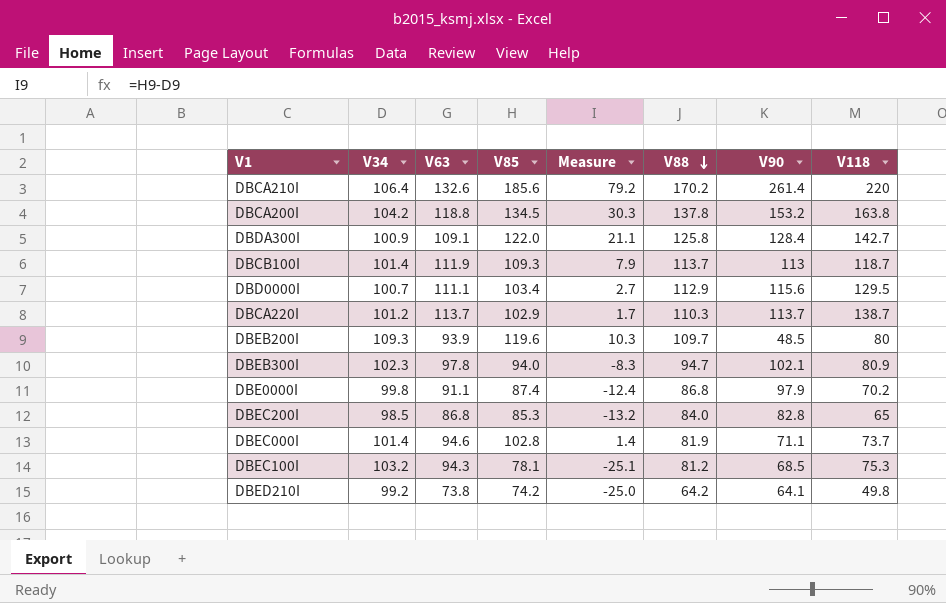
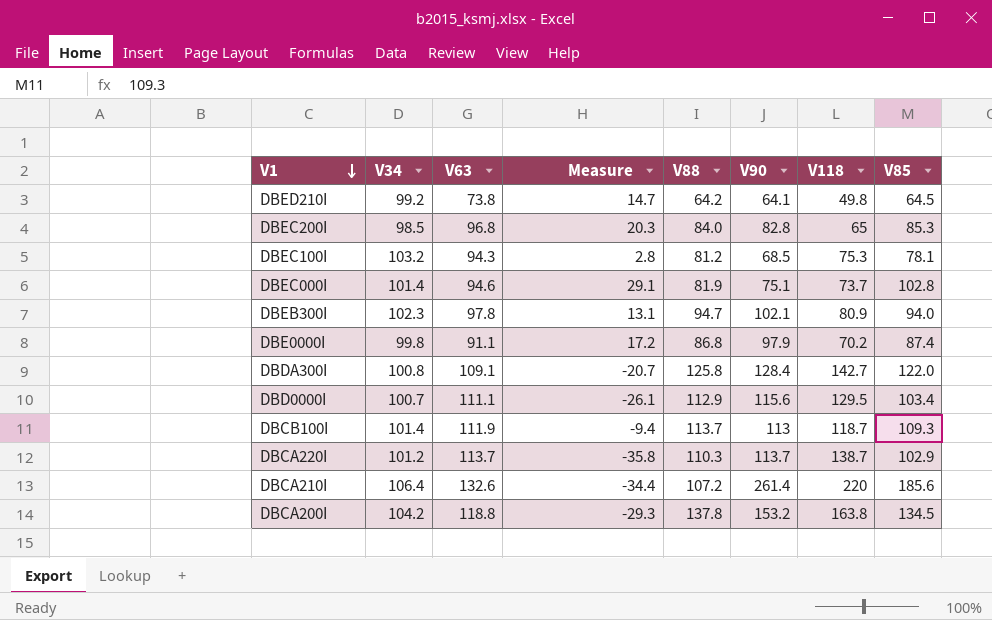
row order: V88 descending -> V1 descending
column Measure | formula: [V85] - [V34] -> [V85] - [V118]
column V85 | position: 4 -> 8
row DBEB200I: 109.3 | 93.9 | 119.6 | 10.3 | 109.7 | 48.5 | 80 -> none
DBED210I | V85: 74.2 -> 64.5
DBEC200I | V63: 86.8 -> 96.8
DBEC000I | V90: 71.1 -> 75.1
DBDA300I | V34: 100.9 -> 100.8
DBCA210I | V88: 170.2 -> 107.2

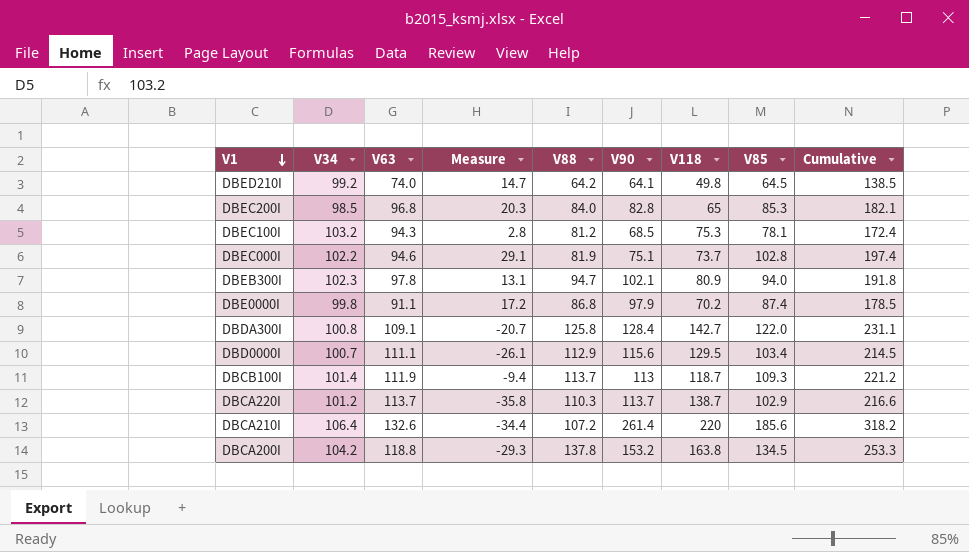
column Cumulative | formula: none -> [V63] + [V85]
DBED210I | V63: 73.8 -> 74.0
DBEC000I | V34: 101.4 -> 102.2

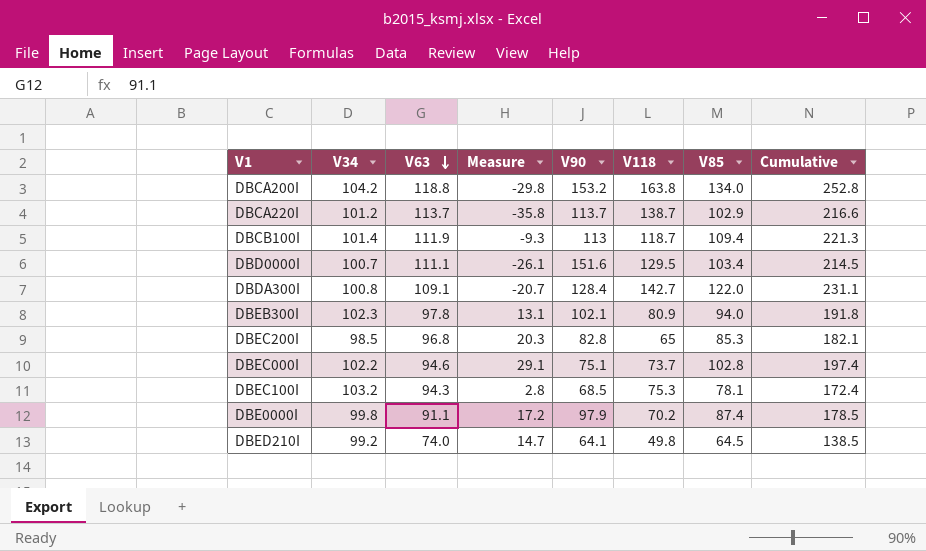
row order: V1 descending -> V63 descending
column V88 | position: 5 -> none
row DBCA210I: 106.4 | 132.6 | -34.4 | 107.2 | 261.4 | 220 | 185.6 | 318.2 -> none
DBCA200I | Measure: -29.3 -> -29.8
DBCA200I | V85: 134.5 -> 134.0
DBCA200I | Cumulative: 253.3 -> 252.8
DBCB100I | Measure: -9.4 -> -9.3
DBCB100I | V85: 109.3 -> 109.4
DBCB100I | Cumulative: 221.2 -> 221.3
DBD0000I | V90: 115.6 -> 151.6

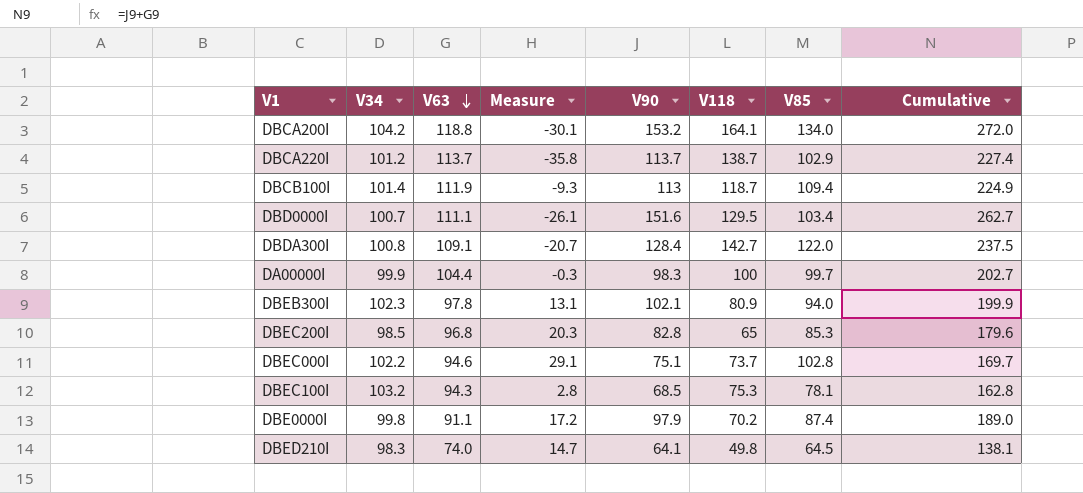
column Cumulative | formula: [V63] + [V85] -> [V63] + [V90]
DBCA200I | Measure: -29.8 -> -30.1
DBCA200I | V118: 163.8 -> 164.1
row DA00000I: none -> 99.9 | 104.4 | -0.3 | 98.3 | 100 | 99.7 | 202.7
DBED210I | V34: 99.2 -> 98.3

